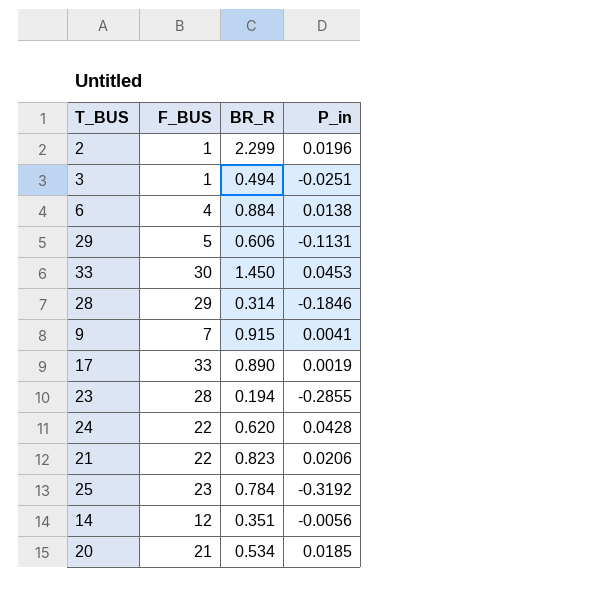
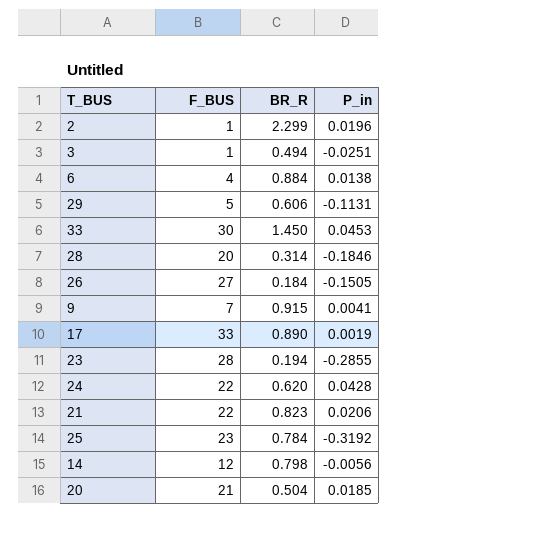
28 | F_BUS: 29 -> 20
row 26: none -> 27 | 0.184 | -0.1505
14 | BR_R: 0.351 -> 0.798
20 | BR_R: 0.534 -> 0.504

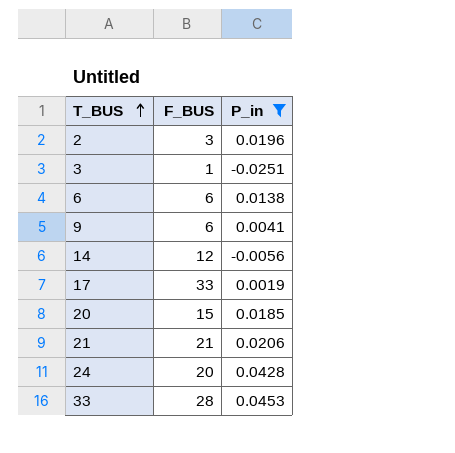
filter: none -> P_in >= -0.0251
row order: none -> T_BUS ascending
column BR_R | position: 3 -> none
2 | F_BUS: 1 -> 3
6 | F_BUS: 4 -> 6
9 | F_BUS: 7 -> 6
20 | F_BUS: 21 -> 15
21 | F_BUS: 22 -> 21
24 | F_BUS: 22 -> 20
33 | F_BUS: 30 -> 28

